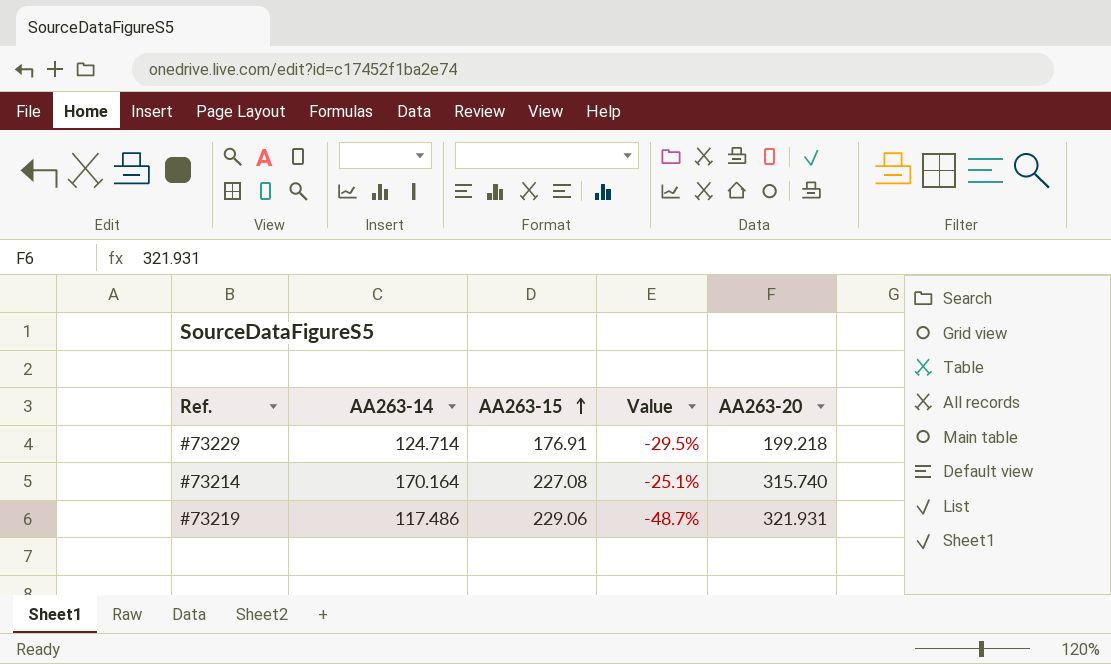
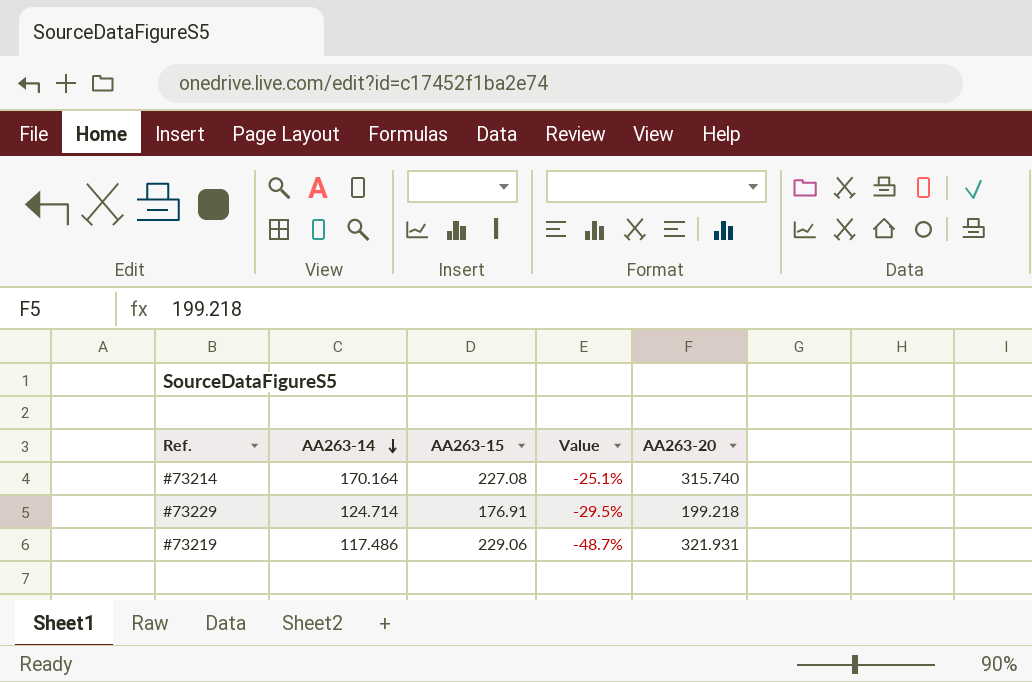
row order: AA263-15 ascending -> AA263-14 descending

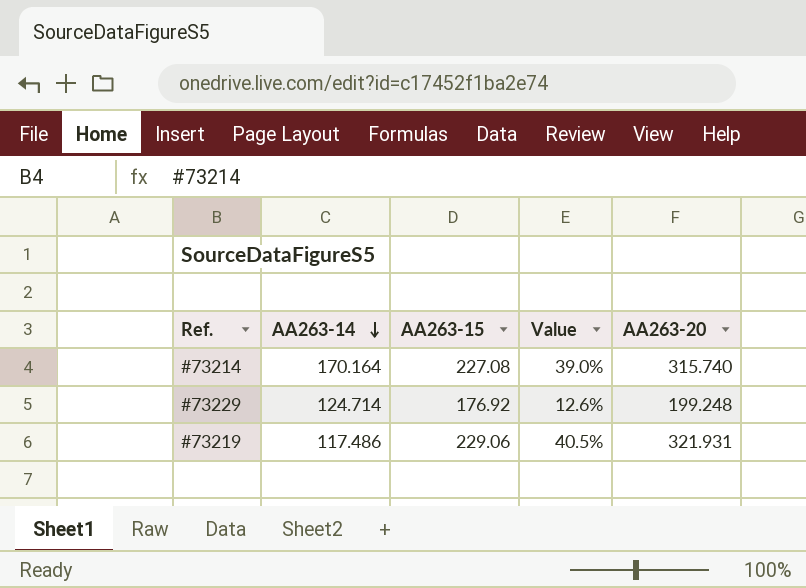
column Value | formula: ([AA263-14] - [AA263-15]) / [AA263-15] -> ([AA263-20] - [AA263-15]) / [AA263-15]
#73229 | AA263-15: 176.91 -> 176.92
#73229 | AA263-20: 199.218 -> 199.248

